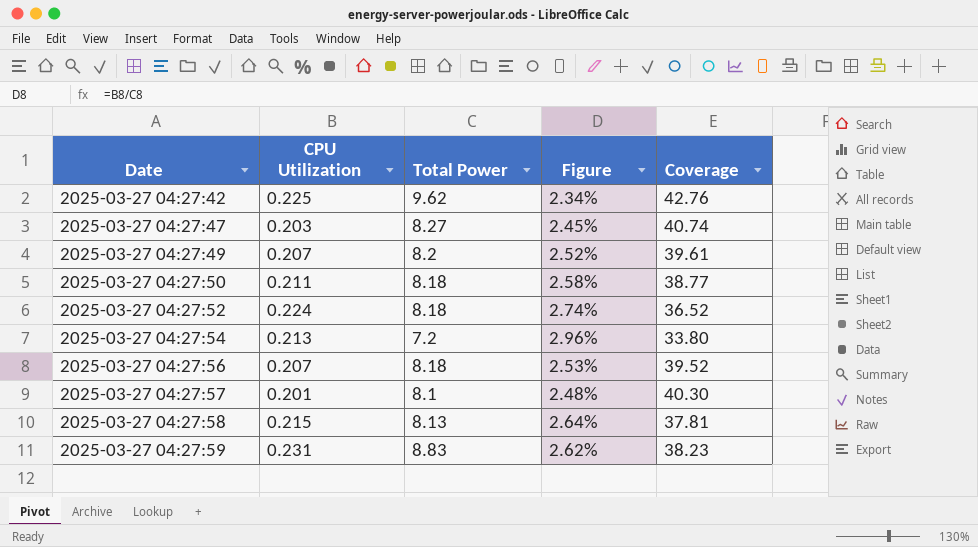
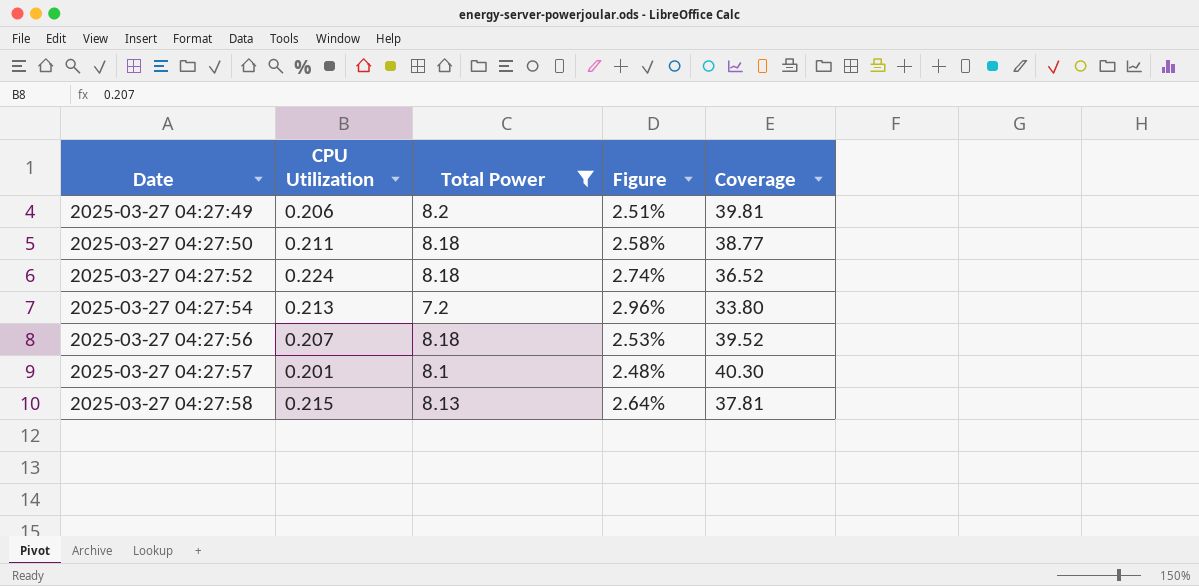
filter: none -> Total Power <= 8.2
2025-03-27 04:27:49 | CPU Utilization: 0.207 -> 0.206
2025-03-27 04:27:49 | Figure: 2.52% -> 2.51%
2025-03-27 04:27:49 | Coverage: 39.61 -> 39.81

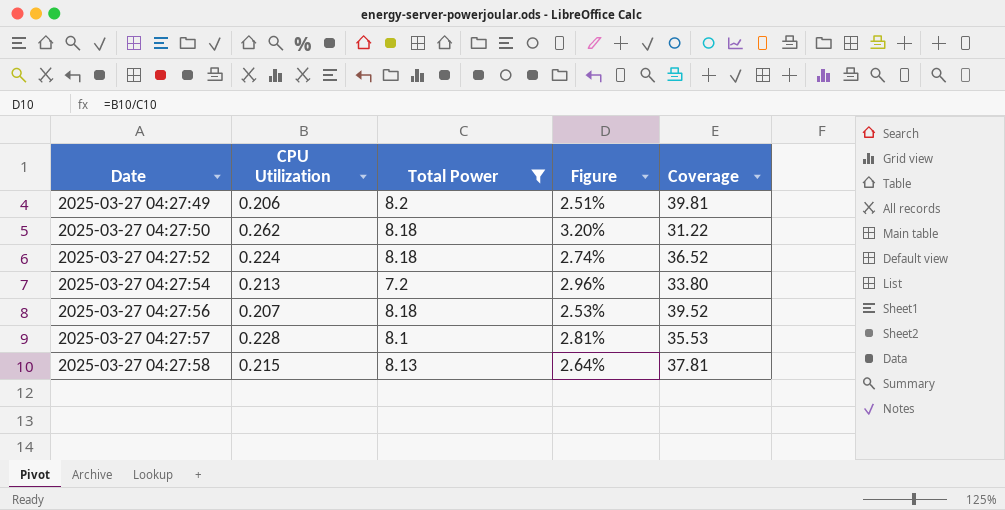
2025-03-27 04:27:50 | CPU Utilization: 0.211 -> 0.262
2025-03-27 04:27:50 | Figure: 2.58% -> 3.20%
2025-03-27 04:27:50 | Coverage: 38.77 -> 31.22
2025-03-27 04:27:57 | CPU Utilization: 0.201 -> 0.228
2025-03-27 04:27:57 | Figure: 2.48% -> 2.81%
2025-03-27 04:27:57 | Coverage: 40.30 -> 35.53

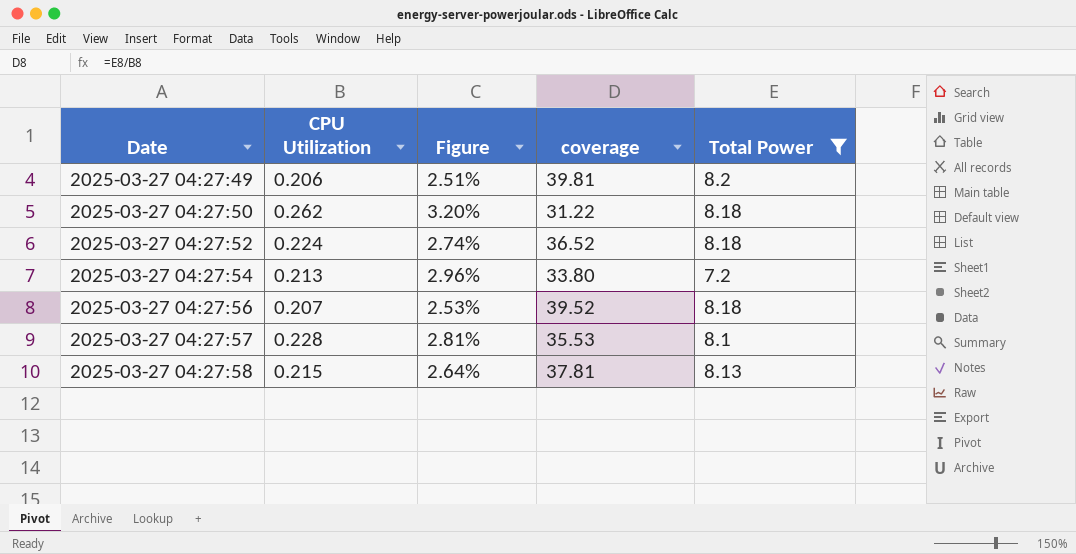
column name: Coverage -> coverage
column Total Power | position: 3 -> 5

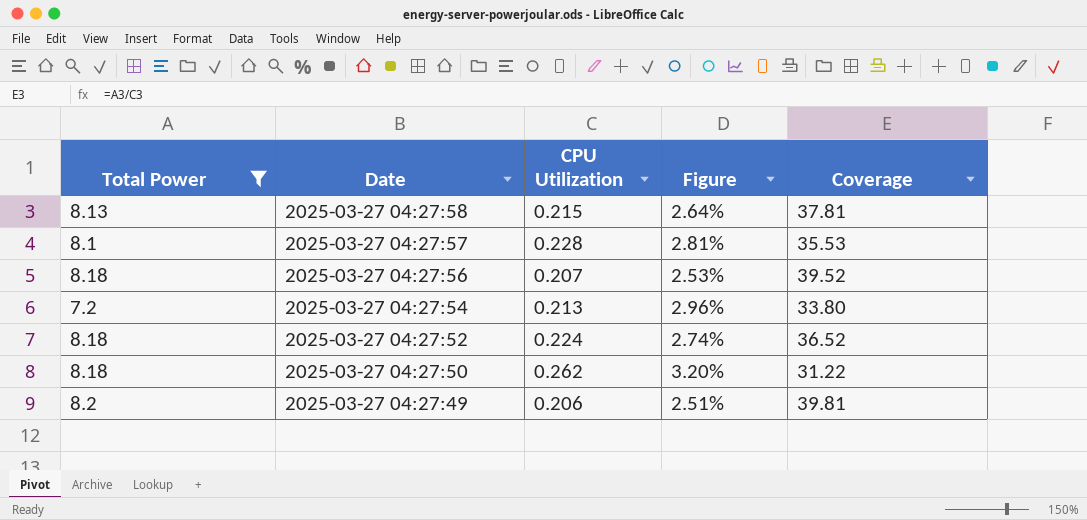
row order: Date ascending -> Date descending
column Total Power | position: 5 -> 1
column name: coverage -> Coverage

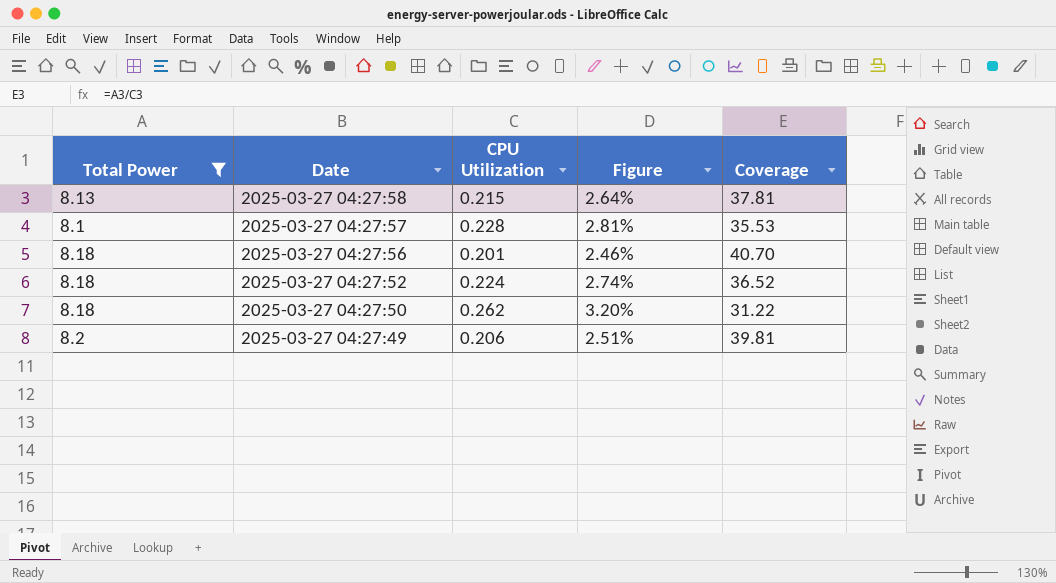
row 2025-03-27 04:27:54: 7.2 | 0.213 | 2.96% | 33.80 -> none
2025-03-27 04:27:56 | CPU Utilization: 0.207 -> 0.201
2025-03-27 04:27:56 | Figure: 2.53% -> 2.46%
2025-03-27 04:27:56 | Coverage: 39.52 -> 40.70

